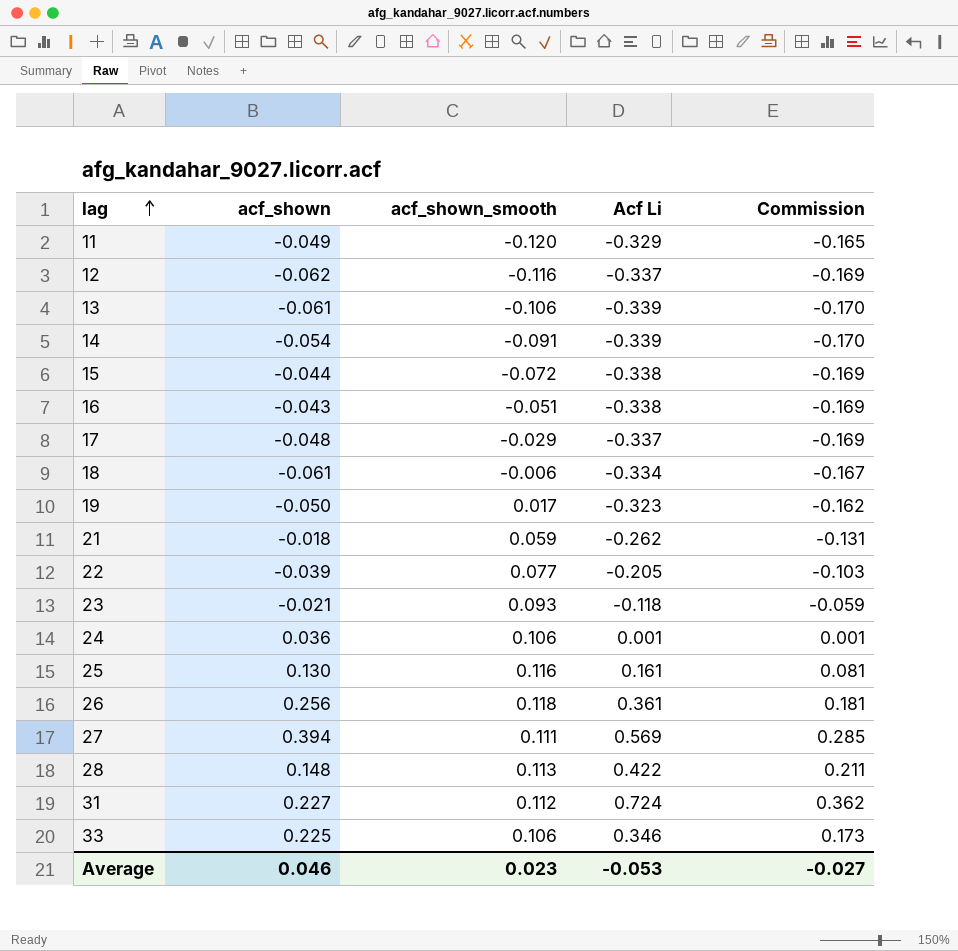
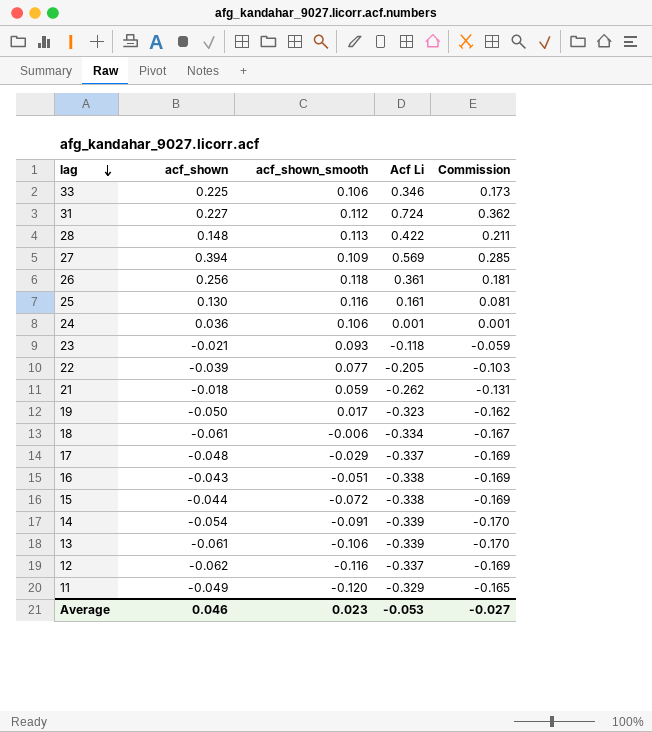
row order: lag ascending -> lag descending
27 | acf_shown_smooth: 0.111 -> 0.109

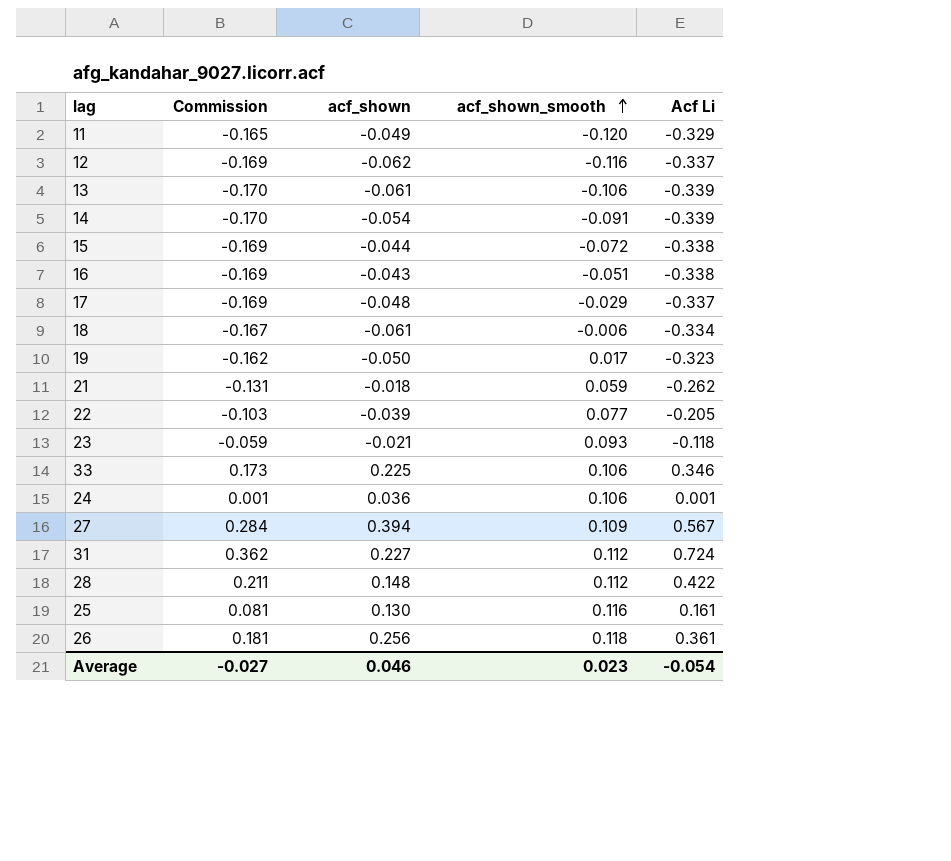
row order: lag descending -> acf_shown_smooth ascending
column Commission | position: 5 -> 2
27 | Commission: 0.285 -> 0.284
27 | Acf Li: 0.569 -> 0.567
28 | acf_shown_smooth: 0.113 -> 0.112
Average | Acf Li: -0.053 -> -0.054

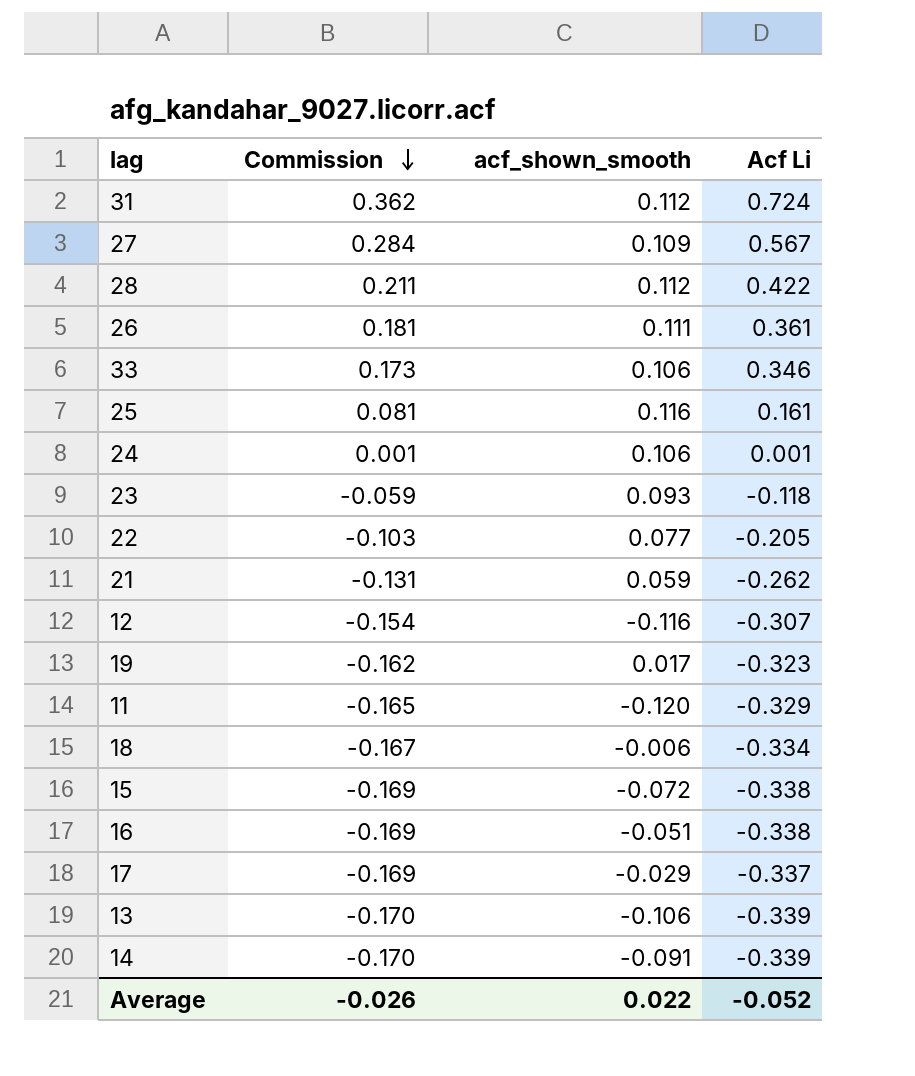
row order: acf_shown_smooth ascending -> Commission descending
column acf_shown | position: 3 -> none
26 | acf_shown_smooth: 0.118 -> 0.111
12 | Commission: -0.169 -> -0.154
12 | Acf Li: -0.337 -> -0.307
Average | Commission: -0.027 -> -0.026
Average | acf_shown_smooth: 0.023 -> 0.022
Average | Acf Li: -0.054 -> -0.052

